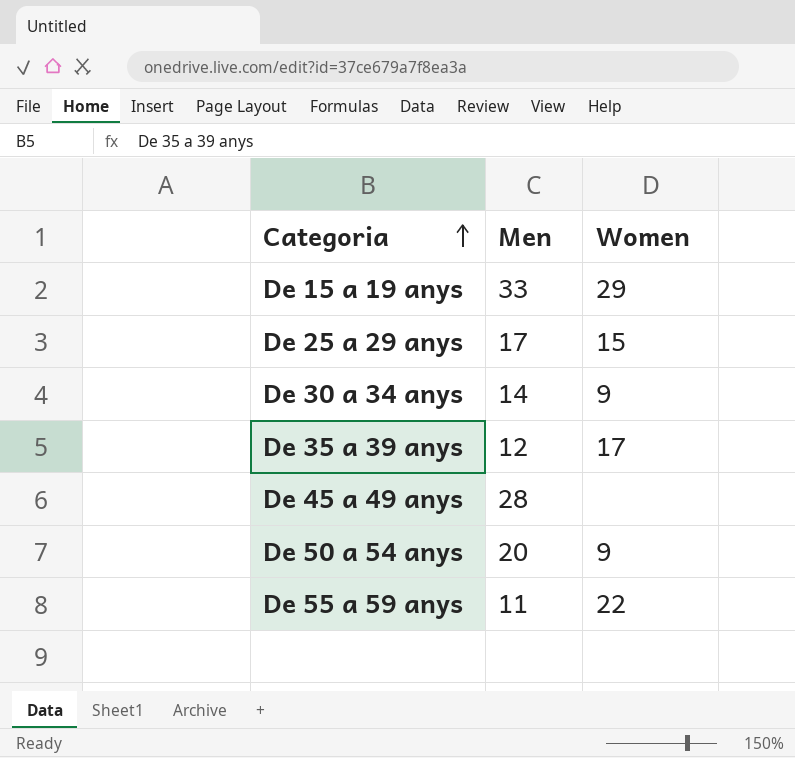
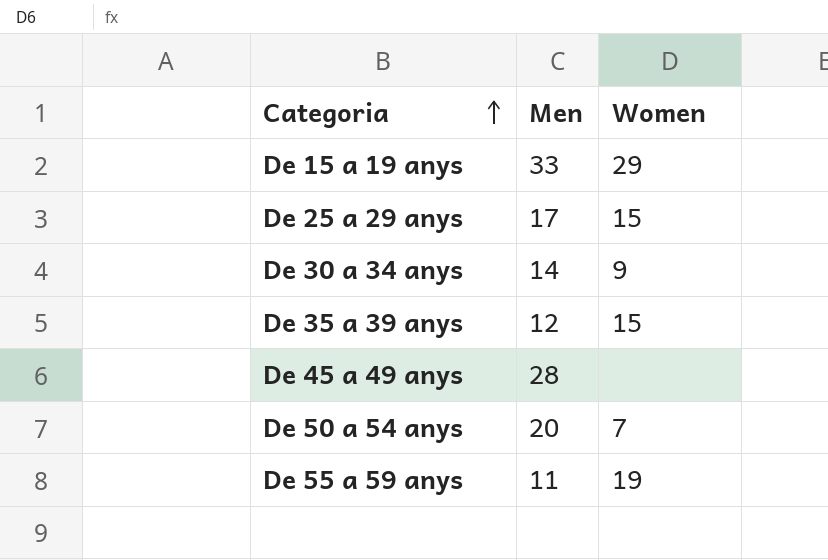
De 35 a 39 anys | Women: 17 -> 15
De 50 a 54 anys | Women: 9 -> 7
De 55 a 59 anys | Women: 22 -> 19

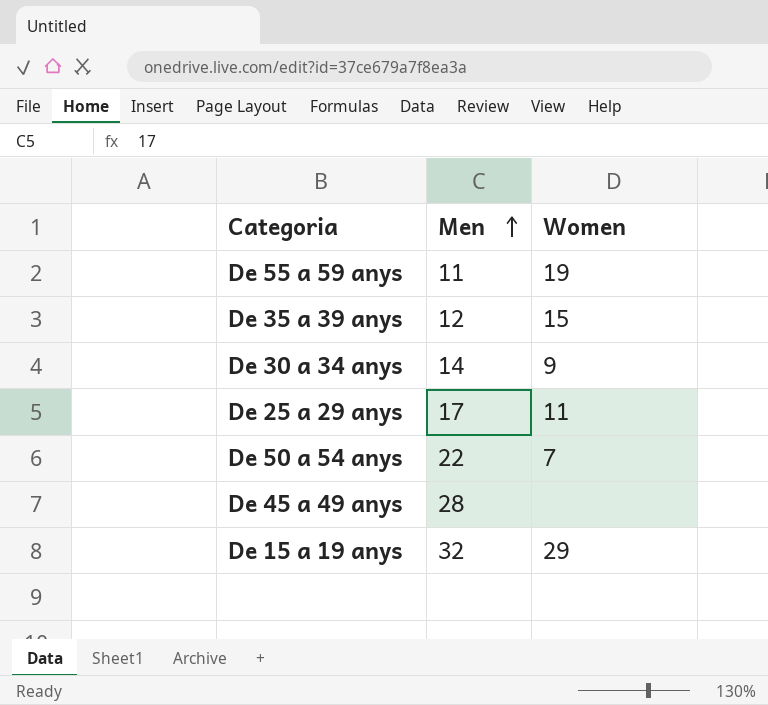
row order: Categoria ascending -> Men ascending
De 25 a 29 anys | Women: 15 -> 11
De 50 a 54 anys | Men: 20 -> 22
De 15 a 19 anys | Men: 33 -> 32

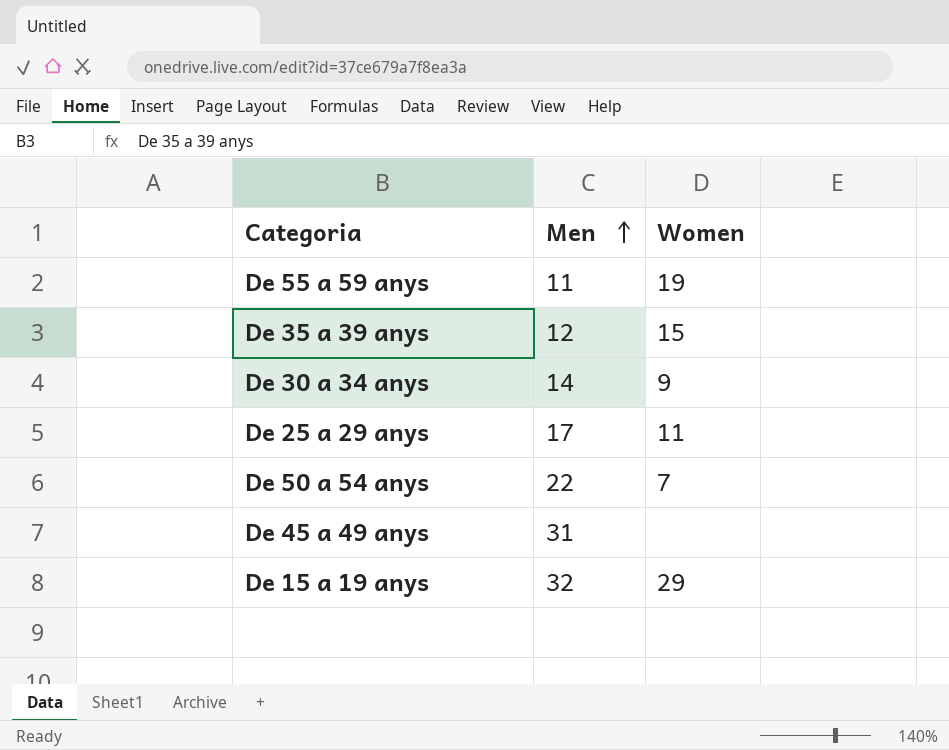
De 45 a 49 anys | Men: 28 -> 31

